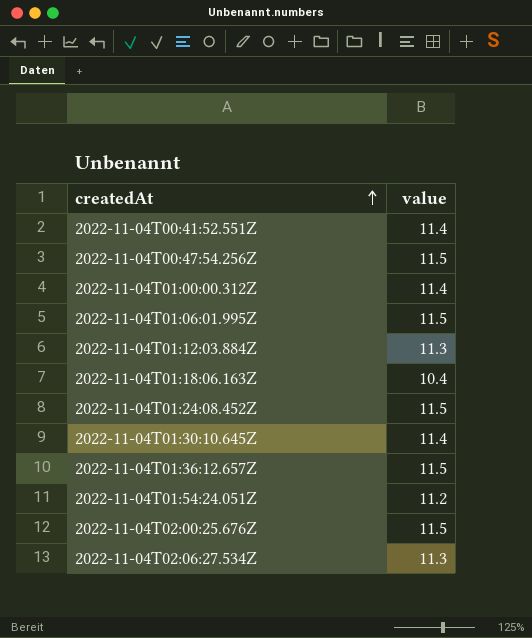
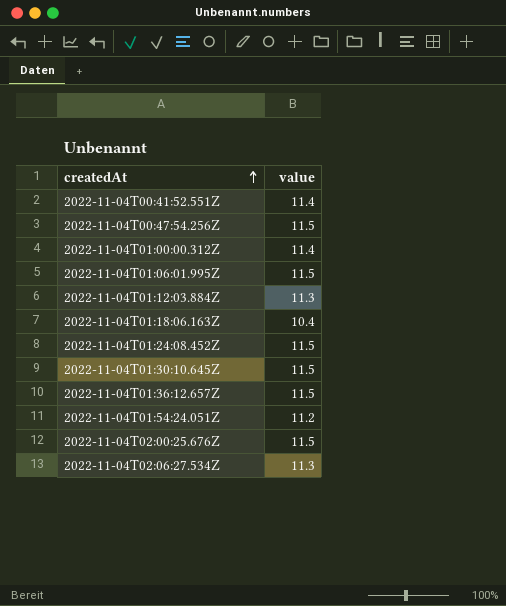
2022-11-04T01:30:10.645Z | value: 11.4 -> 11.5

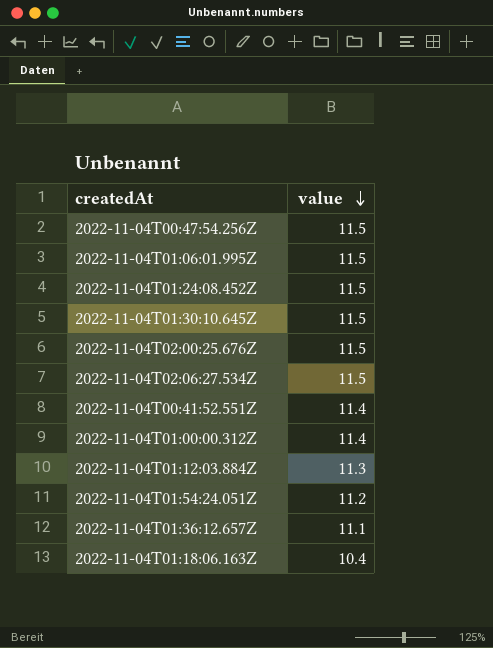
row order: createdAt ascending -> value descending
2022-11-04T02:06:27.534Z | value: 11.3 -> 11.5
2022-11-04T01:36:12.657Z | value: 11.5 -> 11.1

